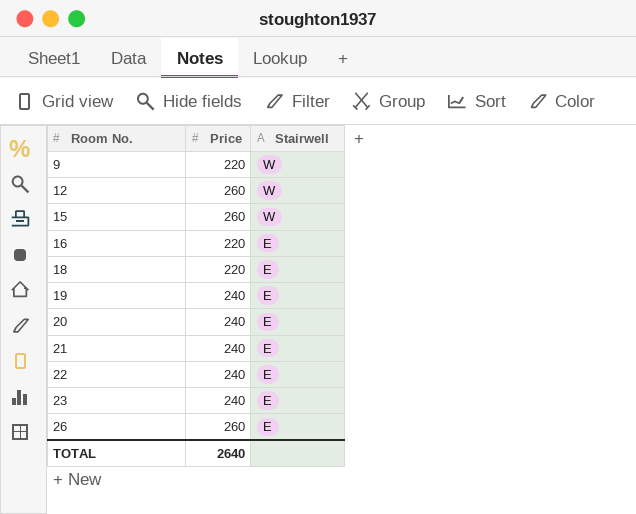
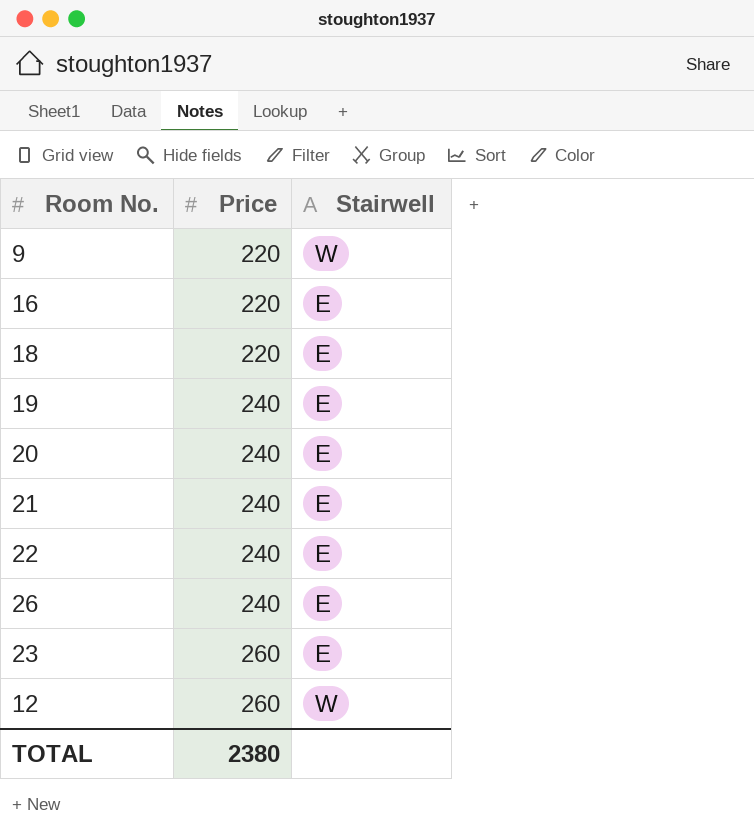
row order: Room No. ascending -> Price ascending
row 15: 260 | W -> none
26 | Price: 260 -> 240
23 | Price: 240 -> 260
TOTAL | Price: 2640 -> 2380

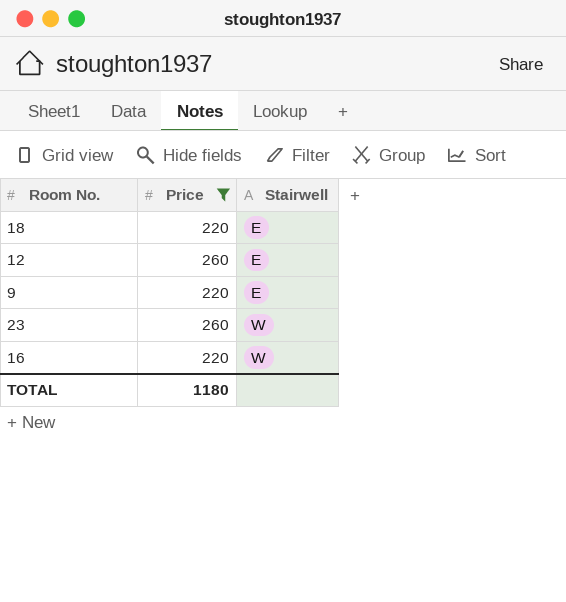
filter: none -> Price != 240
row order: Price ascending -> Stairwell ascending
12 | Stairwell: W -> E
9 | Stairwell: W -> E
23 | Stairwell: E -> W
16 | Stairwell: E -> W
TOTAL | Price: 2380 -> 1180

